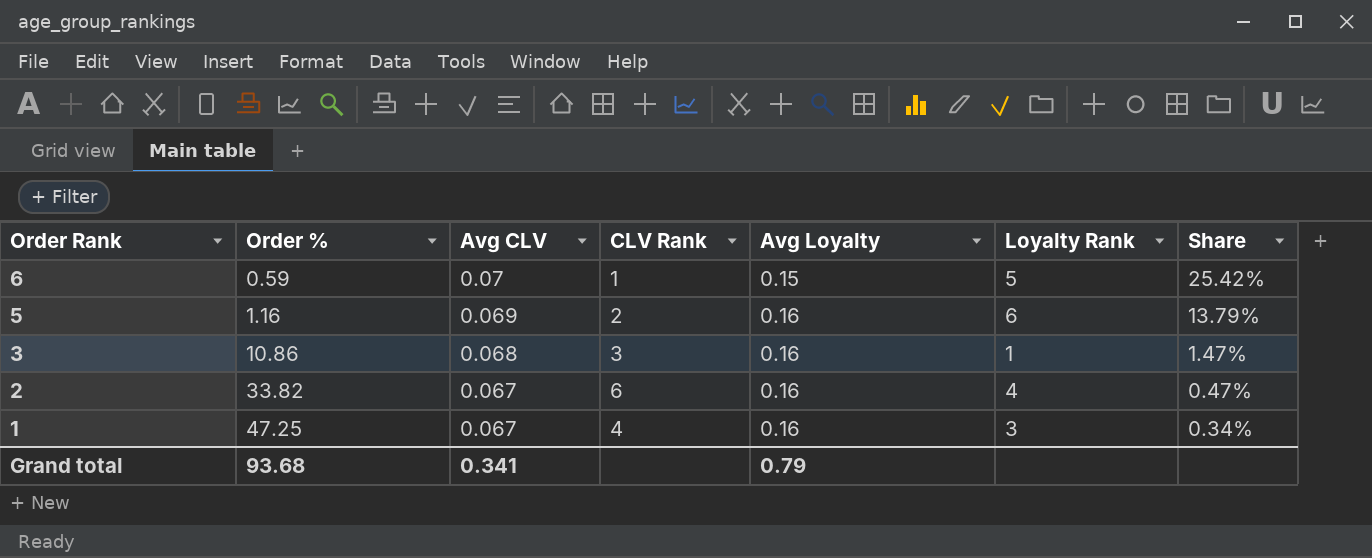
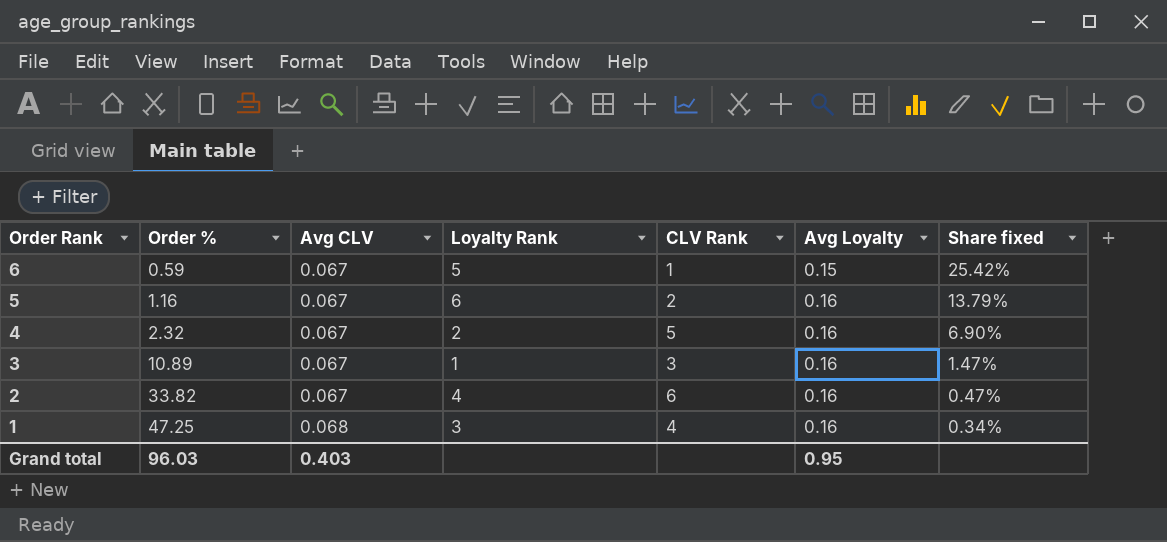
column Loyalty Rank | position: 6 -> 4
column name: Share -> Share fixed
6 | Avg CLV: 0.07 -> 0.067
5 | Avg CLV: 0.069 -> 0.067
row 4: none -> 2.32 | 0.067 | 2 | 5 | 0.16 | 6.90%
3 | Order %: 10.86 -> 10.89
3 | Avg CLV: 0.068 -> 0.067
1 | Avg CLV: 0.067 -> 0.068
Grand total | Order %: 93.68 -> 96.03
Grand total | Avg CLV: 0.341 -> 0.403
Grand total | Avg Loyalty: 0.79 -> 0.95

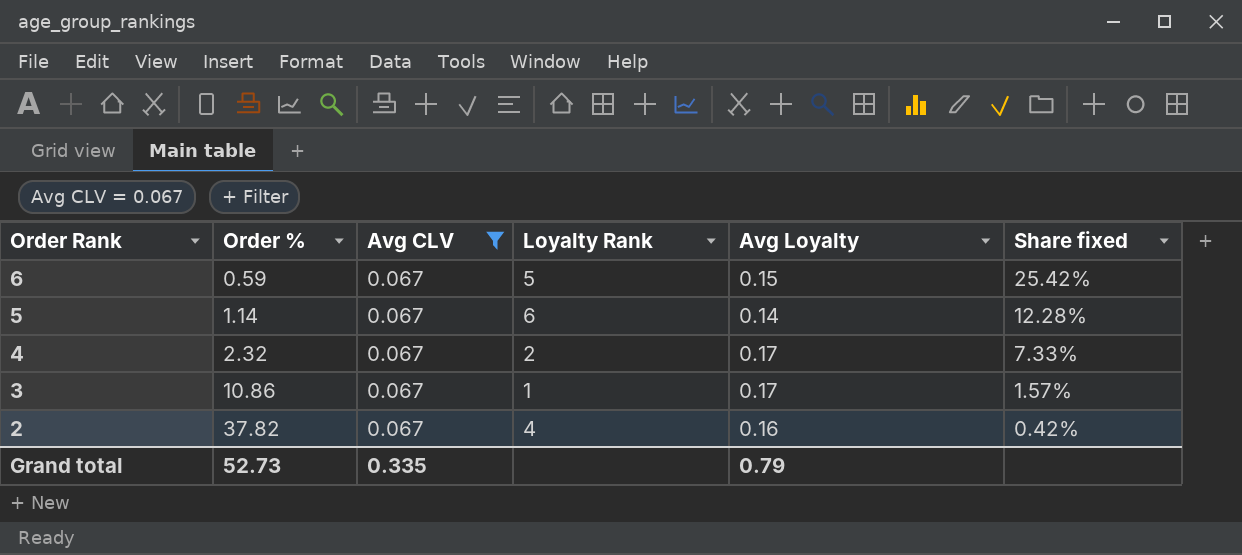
filter: none -> Avg CLV = 0.067
column CLV Rank | position: 5 -> none
5 | Order %: 1.16 -> 1.14
5 | Avg Loyalty: 0.16 -> 0.14
5 | Share fixed: 13.79% -> 12.28%
4 | Avg Loyalty: 0.16 -> 0.17
4 | Share fixed: 6.90% -> 7.33%
3 | Order %: 10.89 -> 10.86
3 | Avg Loyalty: 0.16 -> 0.17
3 | Share fixed: 1.47% -> 1.57%
2 | Order %: 33.82 -> 37.82
2 | Share fixed: 0.47% -> 0.42%
Grand total | Order %: 96.03 -> 52.73
Grand total | Avg CLV: 0.403 -> 0.335
Grand total | Avg Loyalty: 0.95 -> 0.79

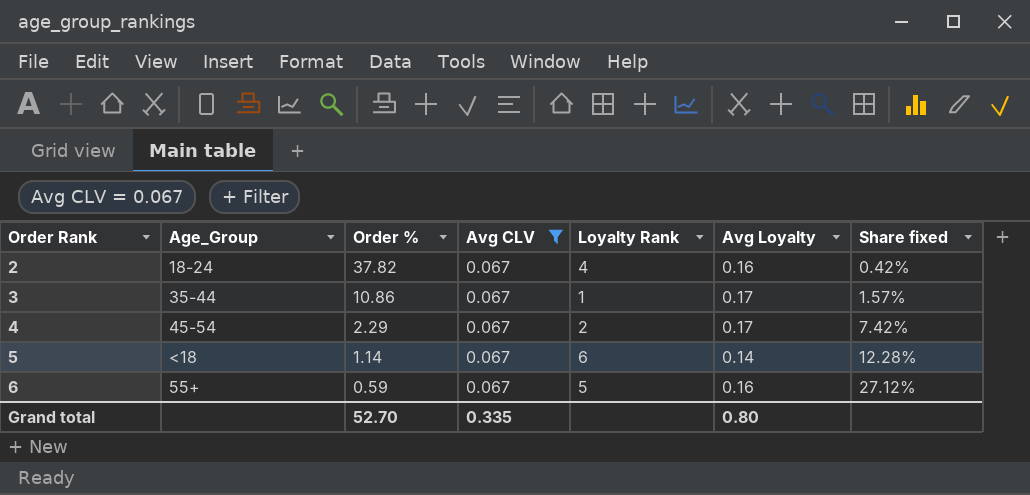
row order: Order Rank descending -> Order Rank ascending
column Age_Group | position: none -> 2
4 | Order %: 2.32 -> 2.29
4 | Share fixed: 7.33% -> 7.42%
6 | Avg Loyalty: 0.15 -> 0.16
6 | Share fixed: 25.42% -> 27.12%
Grand total | Order %: 52.73 -> 52.70
Grand total | Avg Loyalty: 0.79 -> 0.80

